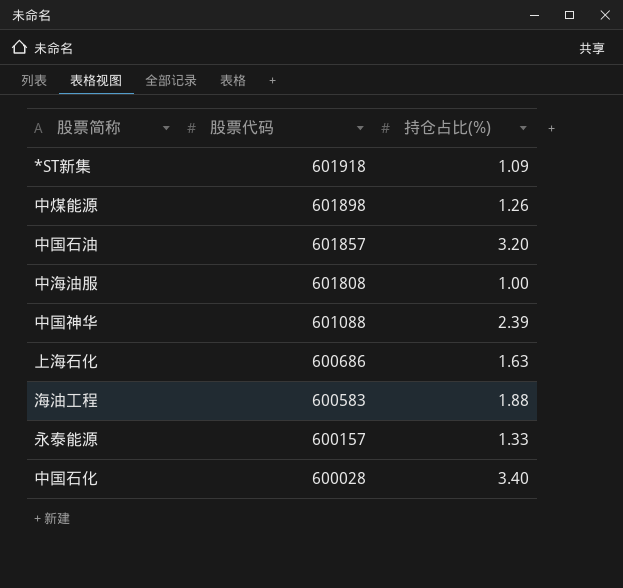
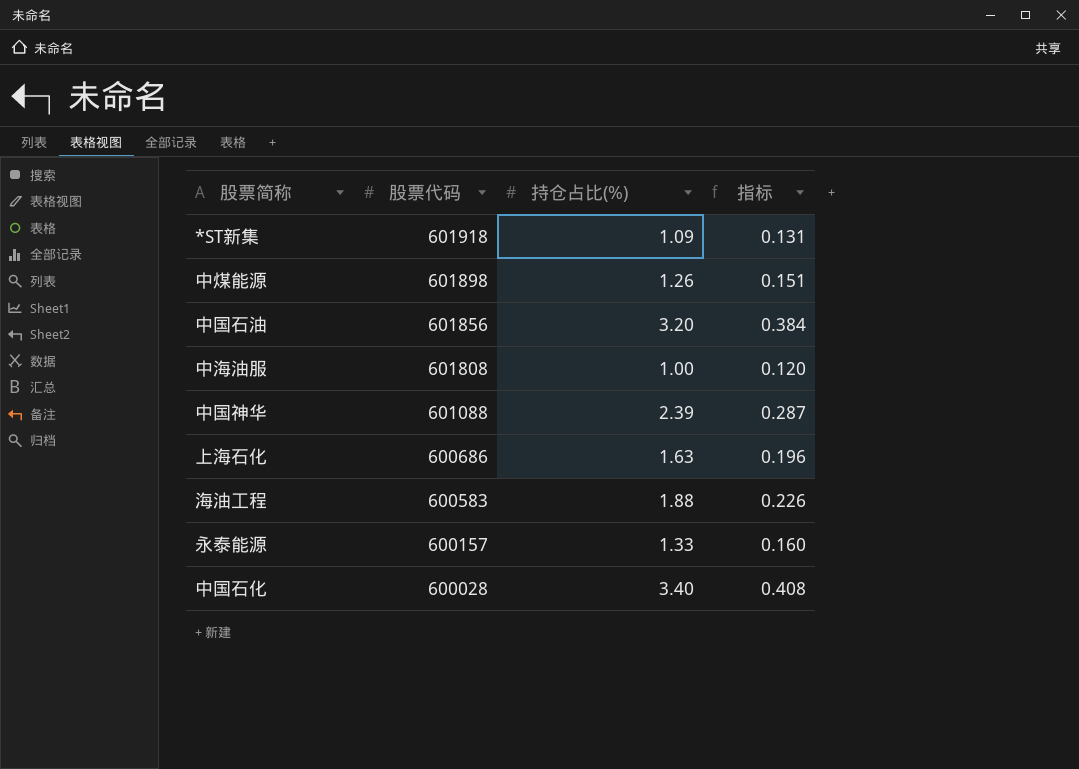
column 指标 | formula: none -> [持仓占比(%)] * 0.12
中国石油 | 股票代码: 601857 -> 601856

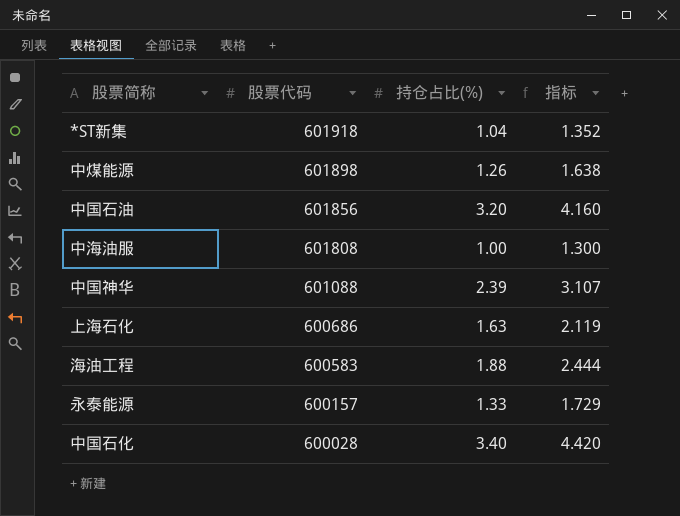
column 指标 | formula: [持仓占比(%)] * 0.12 -> [持仓占比(%)] * 1.3
*ST新集 | 持仓占比(%): 1.09 -> 1.04

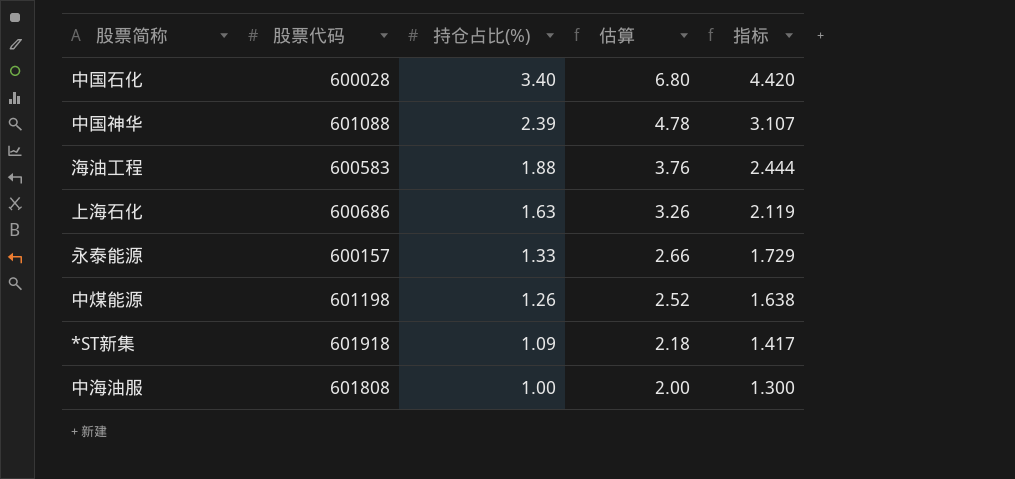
row order: 股票代码 descending -> 持仓占比(%) descending
column 估算 | formula: none -> [持仓占比(%)] * 2
row 中国石油: 601856 | 3.20 | 4.160 -> none
中煤能源 | 股票代码: 601898 -> 601198
*ST新集 | 持仓占比(%): 1.04 -> 1.09
*ST新集 | 指标: 1.352 -> 1.417

